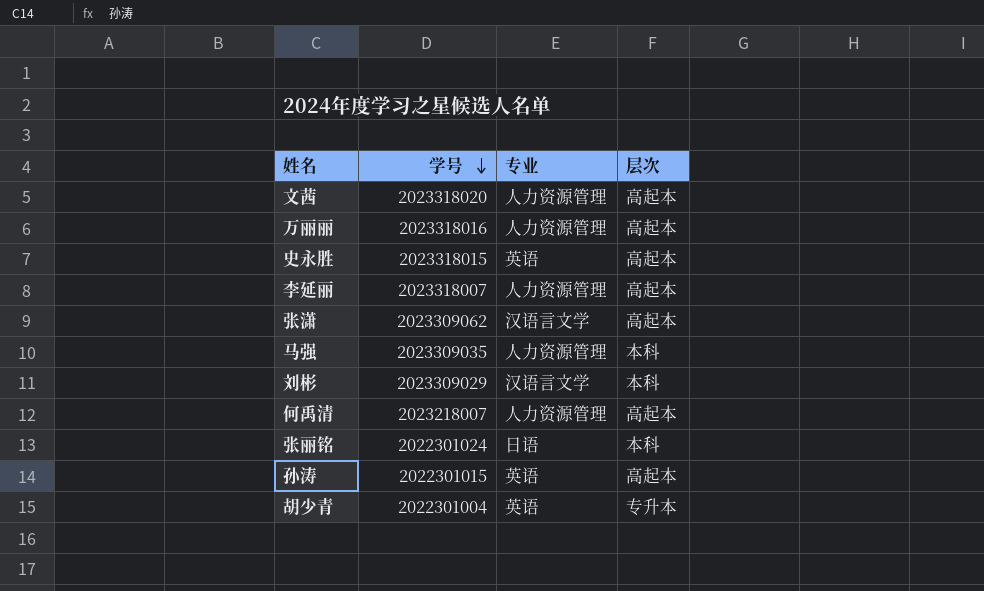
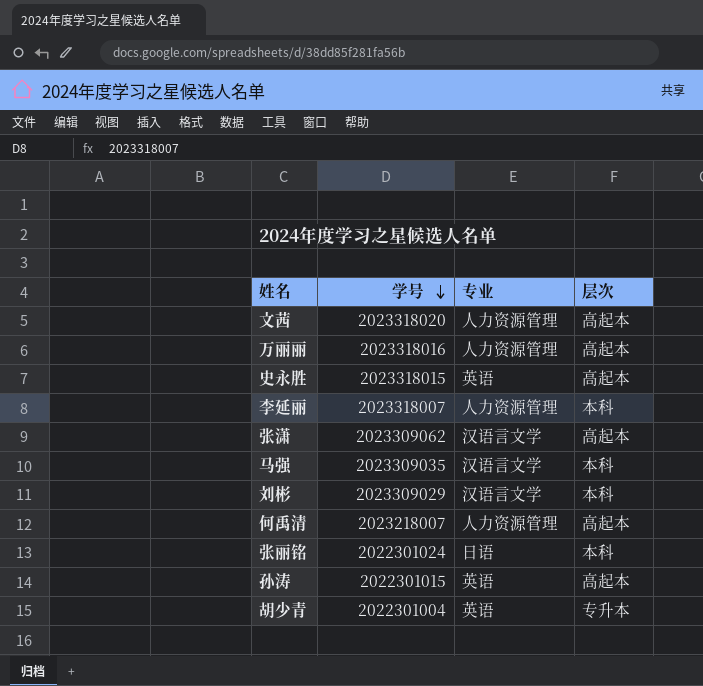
李延丽 | 层次: 高起本 -> 本科
马强 | 专业: 人力资源管理 -> 汉语言文学

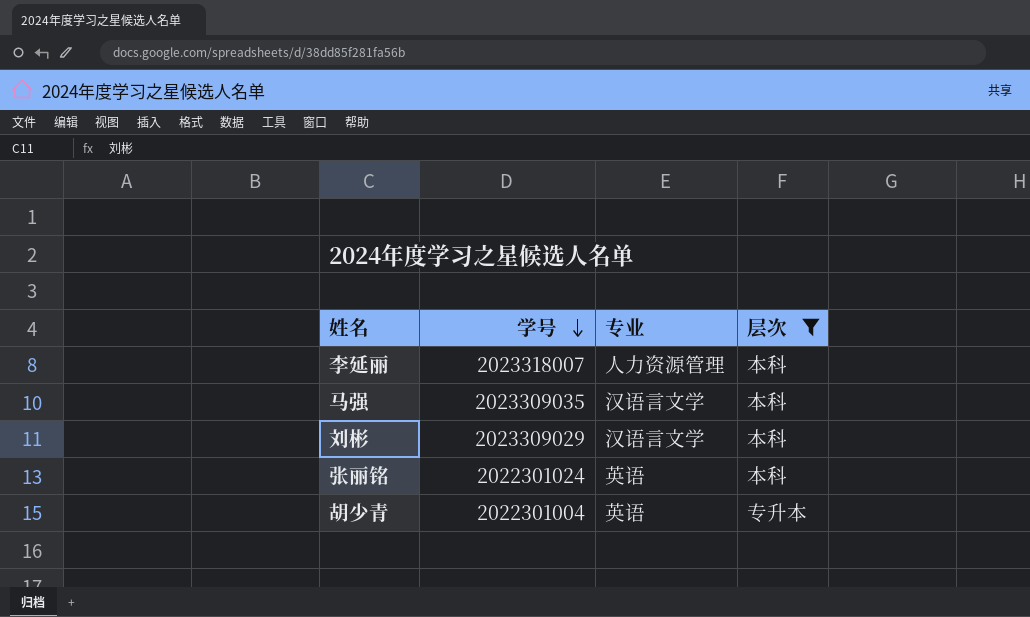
filter: none -> 层次 != 高起本
张丽铭 | 专业: 日语 -> 英语

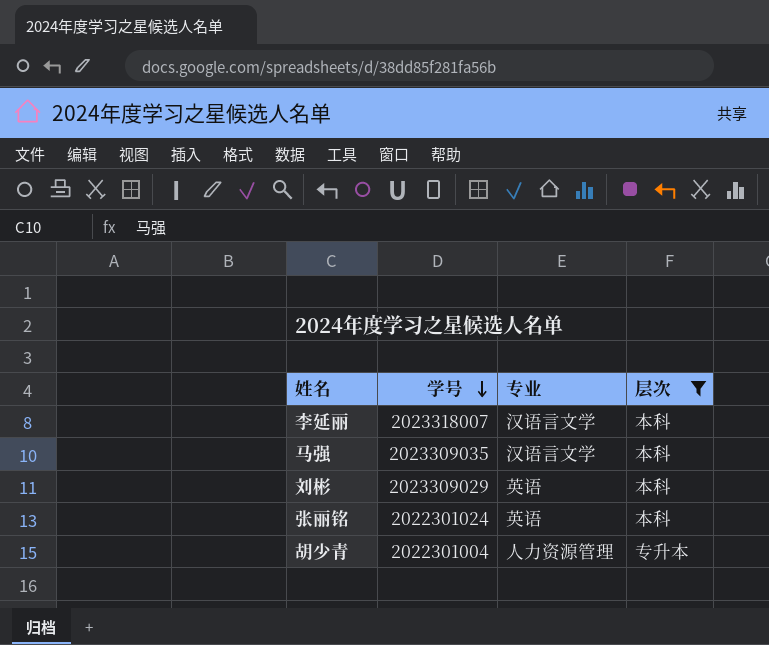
李延丽 | 专业: 人力资源管理 -> 汉语言文学
刘彬 | 专业: 汉语言文学 -> 英语
胡少青 | 专业: 英语 -> 人力资源管理

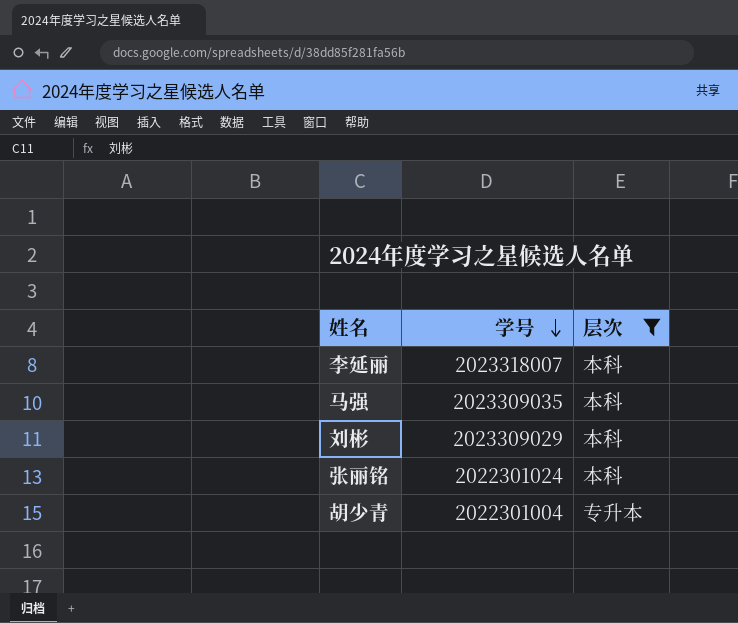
column 专业 | position: 3 -> none

